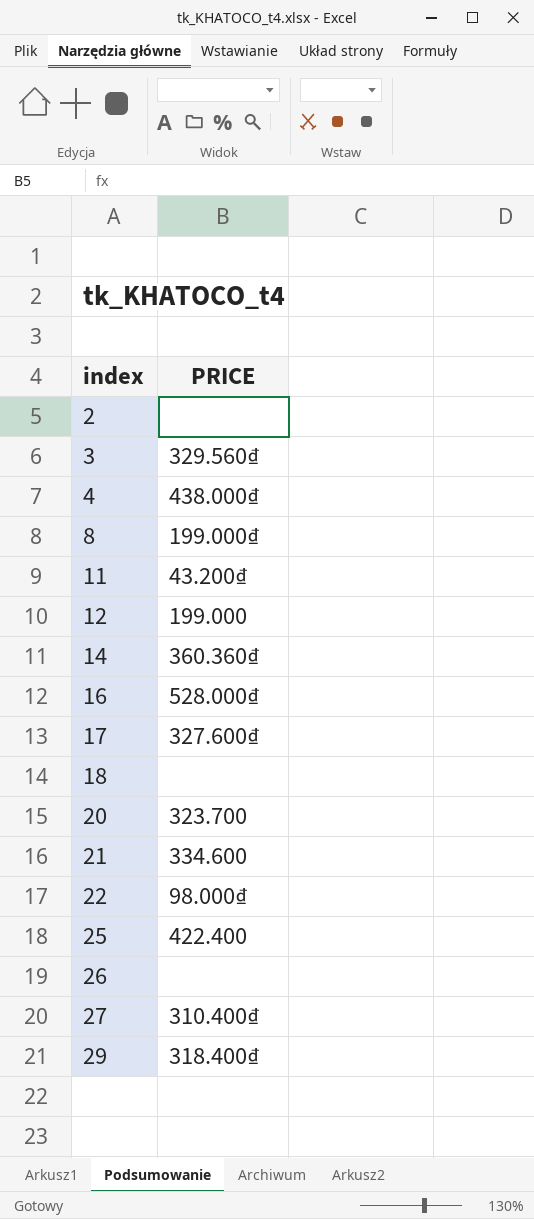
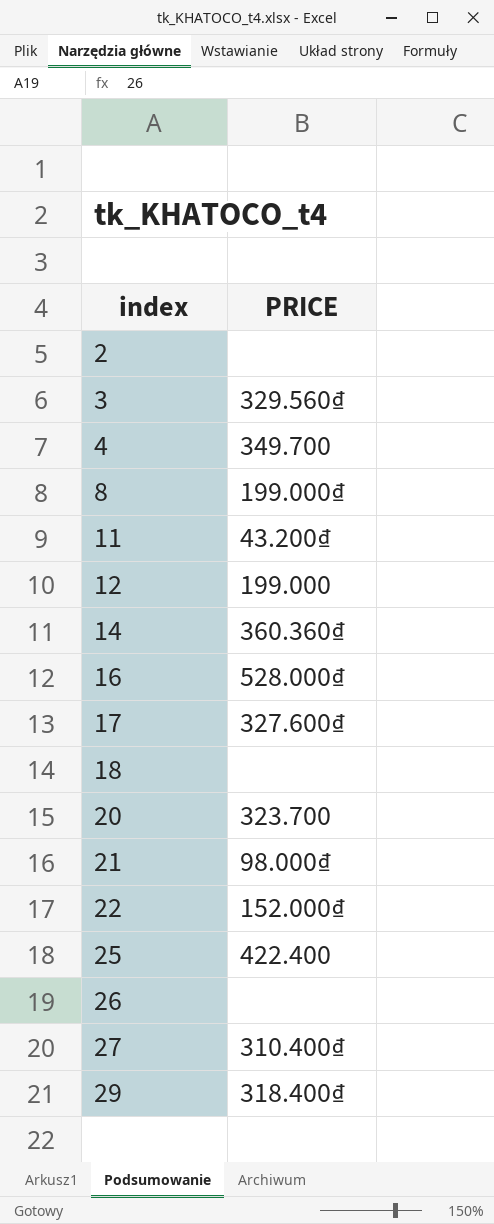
4 | PRICE: 438.000₫ -> 349.700
21 | PRICE: 334.600 -> 98.000₫
22 | PRICE: 98.000₫ -> 152.000₫

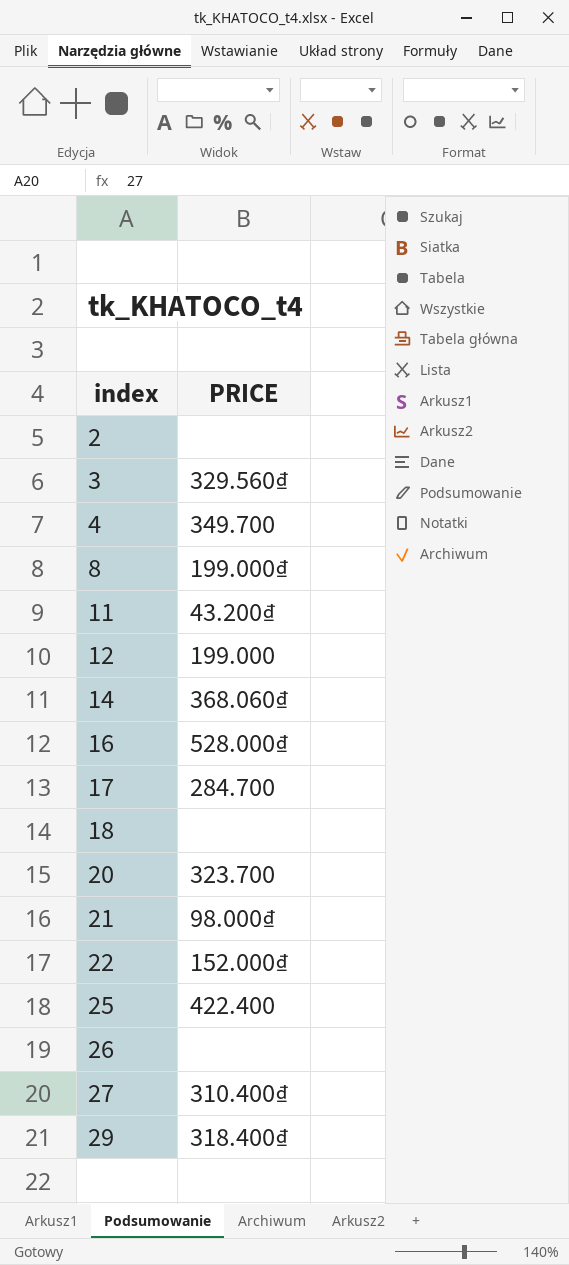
14 | PRICE: 360.360₫ -> 368.060₫
17 | PRICE: 327.600₫ -> 284.700

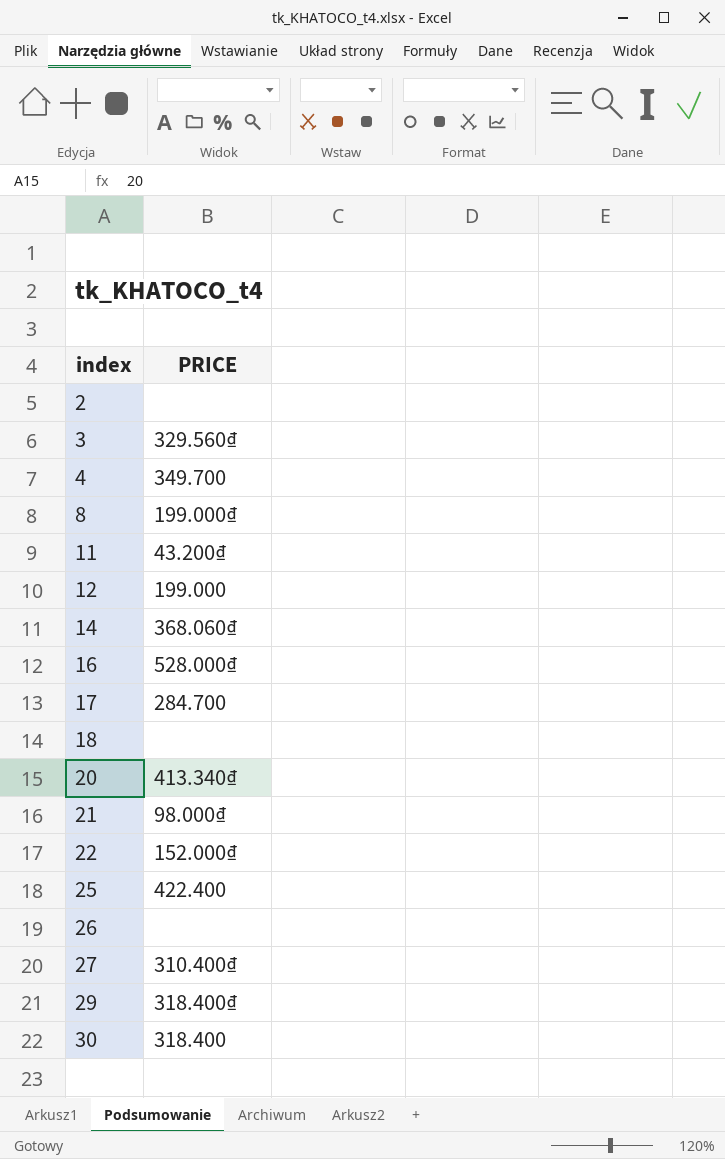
20 | PRICE: 323.700 -> 413.340₫
row 30: none -> 318.400

